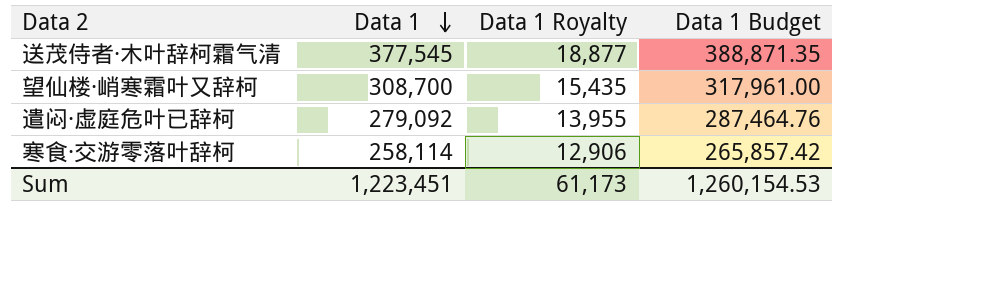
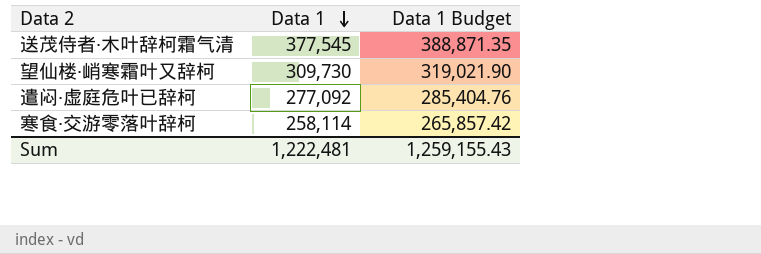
column Data 1 Royalty | formula: [Data 1] * 0.05 -> none
望仙楼·峭寒霜叶又辞柯 | Data 1: 308,700 -> 309,730
望仙楼·峭寒霜叶又辞柯 | Data 1 Budget: 317,961.00 -> 319,021.90
遣闷·虚庭危叶已辞柯 | Data 1: 279,092 -> 277,092
遣闷·虚庭危叶已辞柯 | Data 1 Budget: 287,464.76 -> 285,404.76
Sum | Data 1: 1,223,451 -> 1,222,481
Sum | Data 1 Budget: 1,260,154.53 -> 1,259,155.43

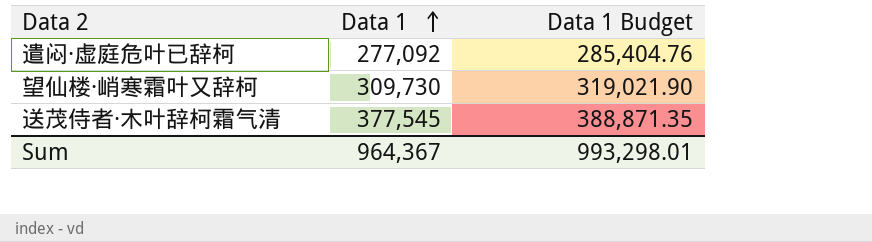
row order: Data 1 descending -> Data 1 ascending
row 寒食·交游零落叶辞柯: 258,114 | 265,857.42 -> none
Sum | Data 1: 1,222,481 -> 964,367
Sum | Data 1 Budget: 1,259,155.43 -> 993,298.01

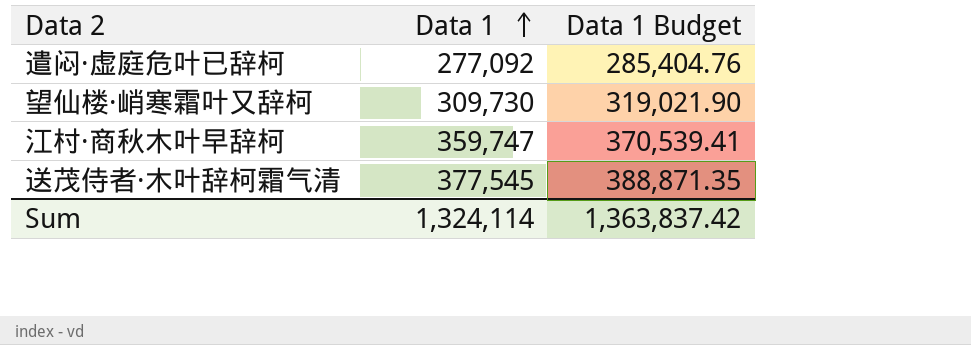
row 江村·商秋木叶早辞柯: none -> 359,747 | 370,539.41
Sum | Data 1: 964,367 -> 1,324,114
Sum | Data 1 Budget: 993,298.01 -> 1,363,837.42

